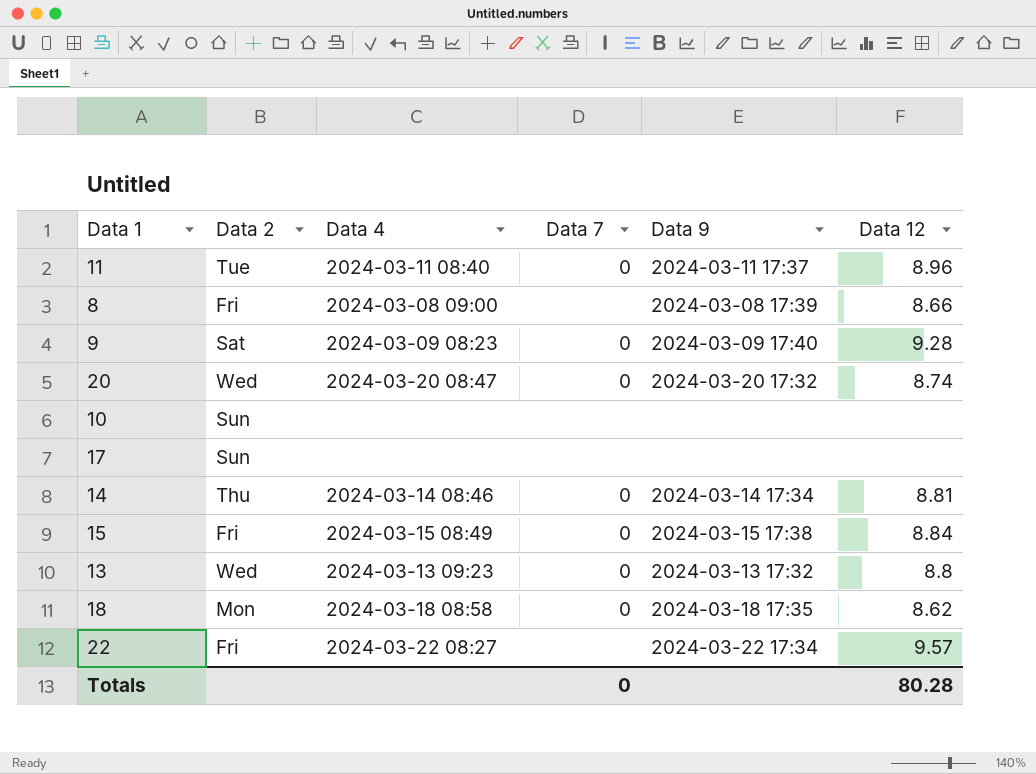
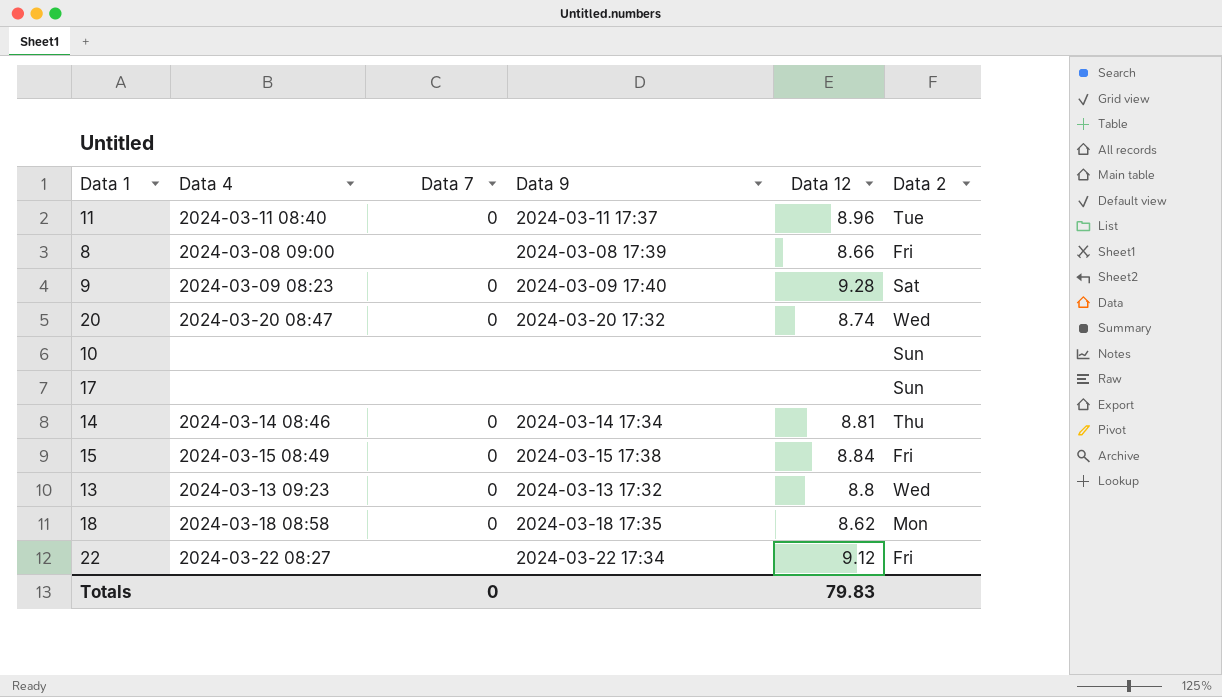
column Data 2 | position: 2 -> 6
22 | Data 12: 9.57 -> 9.12
Totals | Data 12: 80.28 -> 79.83

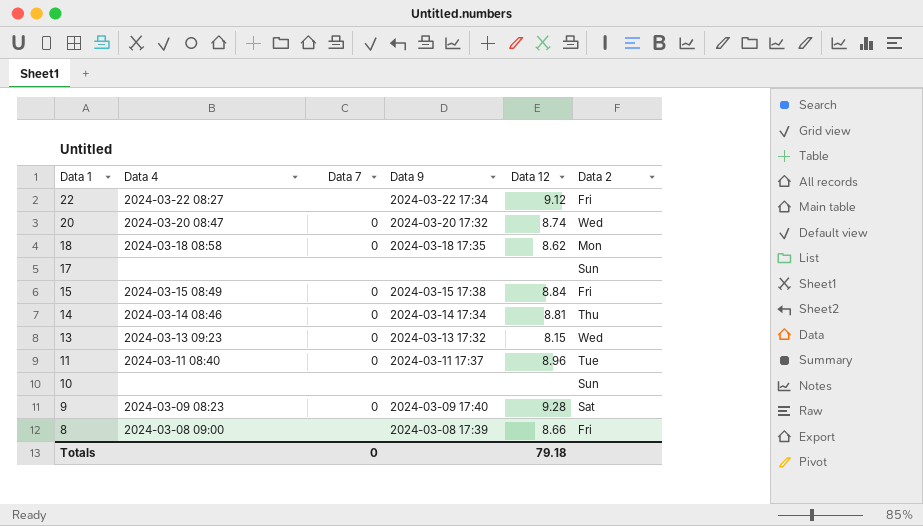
row order: none -> Data 1 descending
13 | Data 12: 8.8 -> 8.15
Totals | Data 12: 79.83 -> 79.18

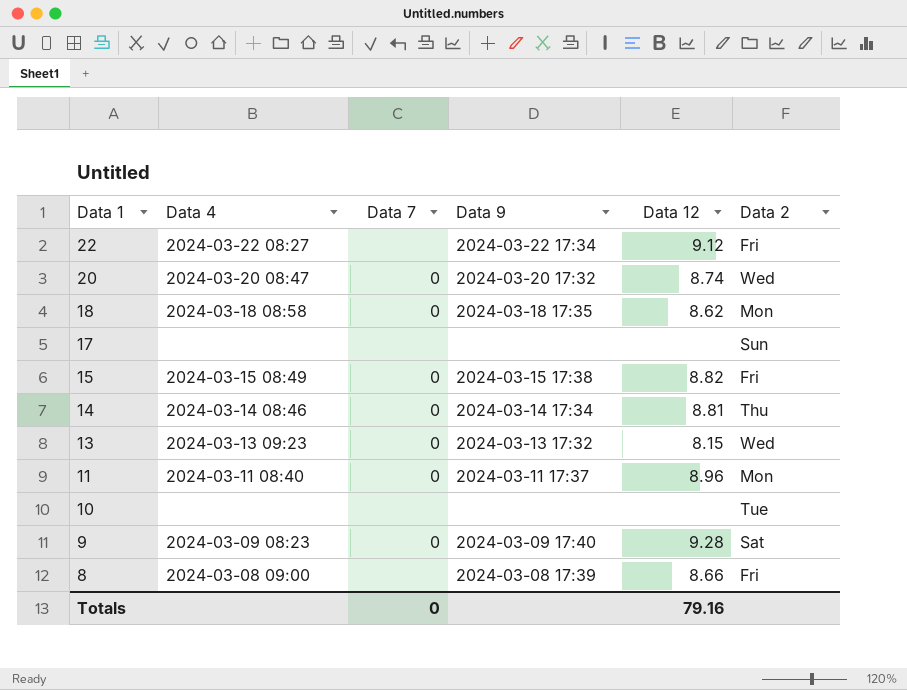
15 | Data 12: 8.84 -> 8.82
11 | Data 2: Tue -> Mon
10 | Data 2: Sun -> Tue
Totals | Data 12: 79.18 -> 79.16

